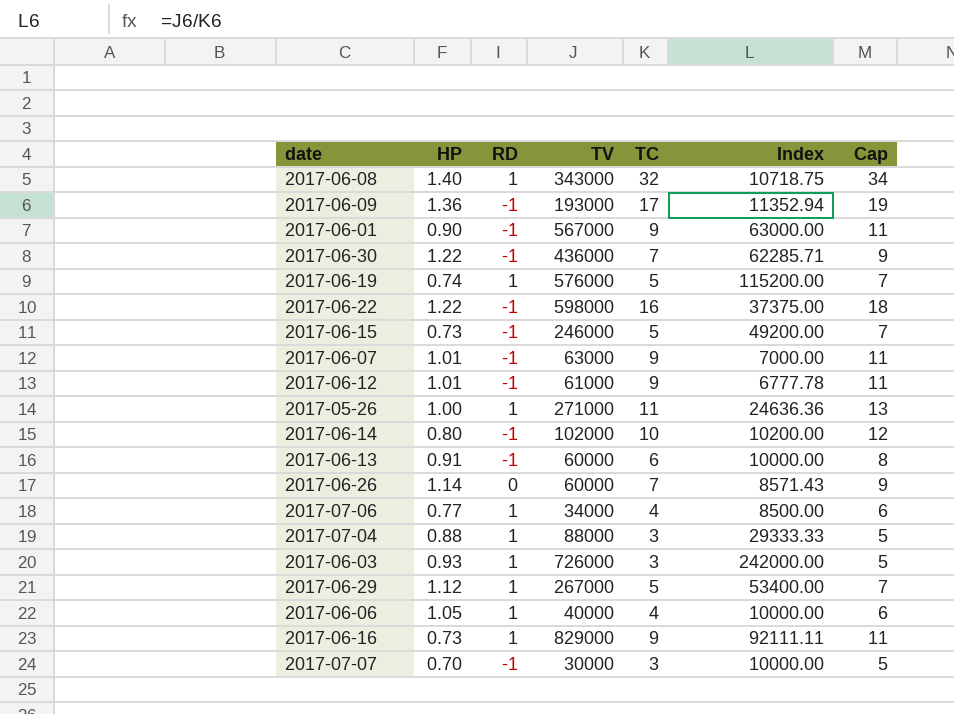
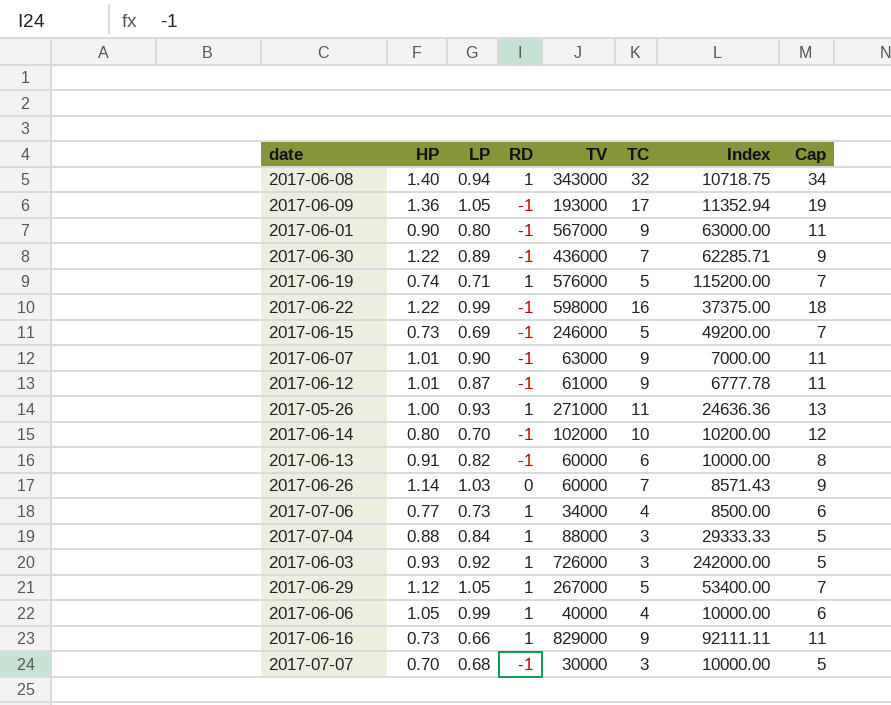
column LP | position: none -> 3

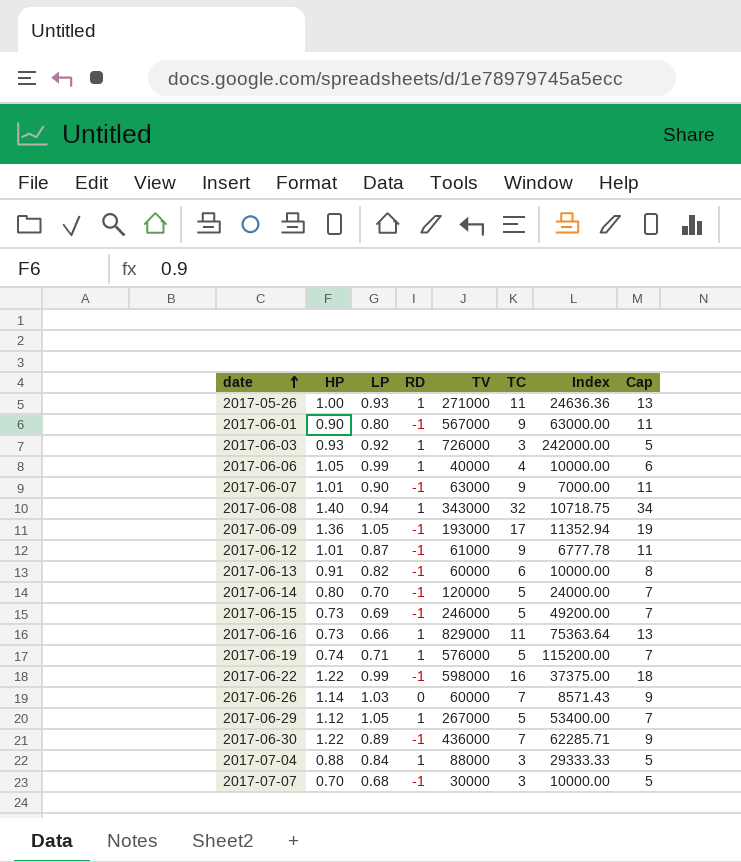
row order: none -> date ascending
row 2017-07-06: 0.77 | 0.73 | 1 | 34000 | 4 | 8500.00 | 6 -> none
2017-06-14 | TV: 102000 -> 120000
2017-06-14 | TC: 10 -> 5
2017-06-14 | Index: 10200.00 -> 24000.00
2017-06-14 | Cap: 12 -> 7
2017-06-16 | TC: 9 -> 11
2017-06-16 | Index: 92111.11 -> 75363.64
2017-06-16 | Cap: 11 -> 13

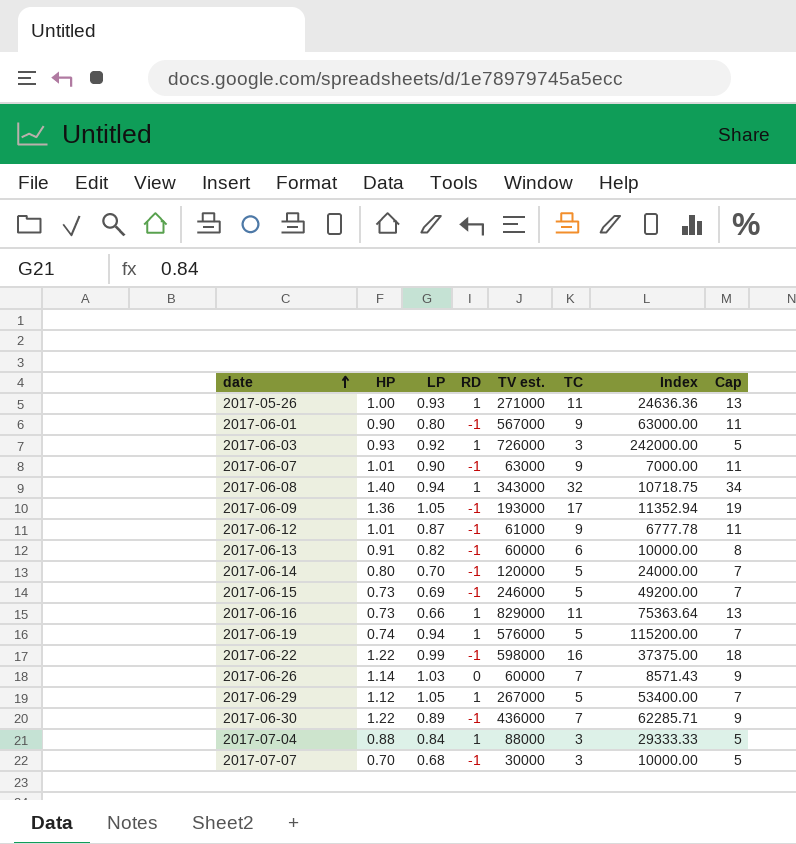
column name: TV -> TV est.
row 2017-06-06: 1.05 | 0.99 | 1 | 40000 | 4 | 10000.00 | 6 -> none
2017-06-19 | LP: 0.71 -> 0.94

